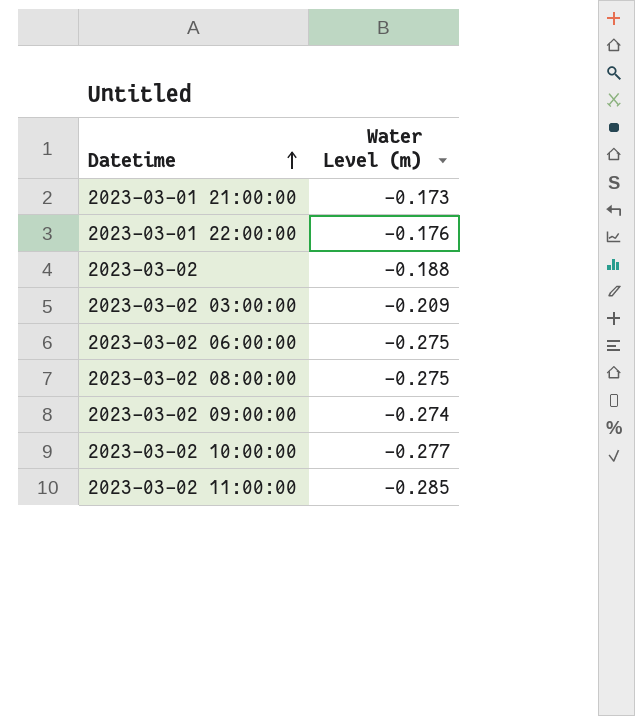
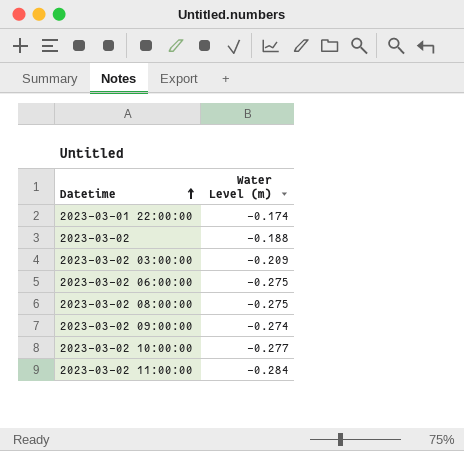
row 2023-03-01 21:00:00: -0.173 -> none
2023-03-01 22:00:00 | Water Level (m): -0.176 -> -0.174
2023-03-02 11:00:00 | Water Level (m): -0.285 -> -0.284

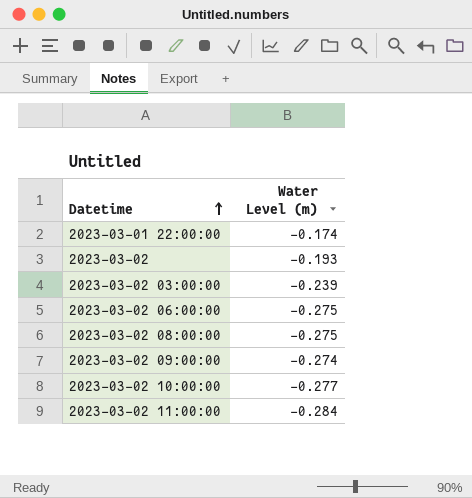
2023-03-02 | Water Level (m): -0.188 -> -0.193
2023-03-02 03:00:00 | Water Level (m): -0.209 -> -0.239

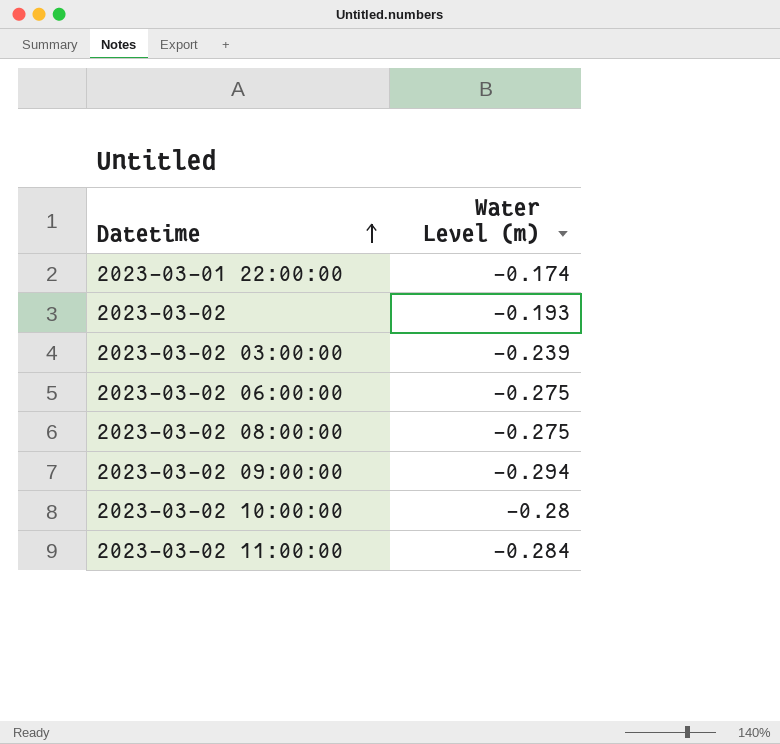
2023-03-02 09:00:00 | Water Level (m): -0.274 -> -0.294
2023-03-02 10:00:00 | Water Level (m): -0.277 -> -0.28

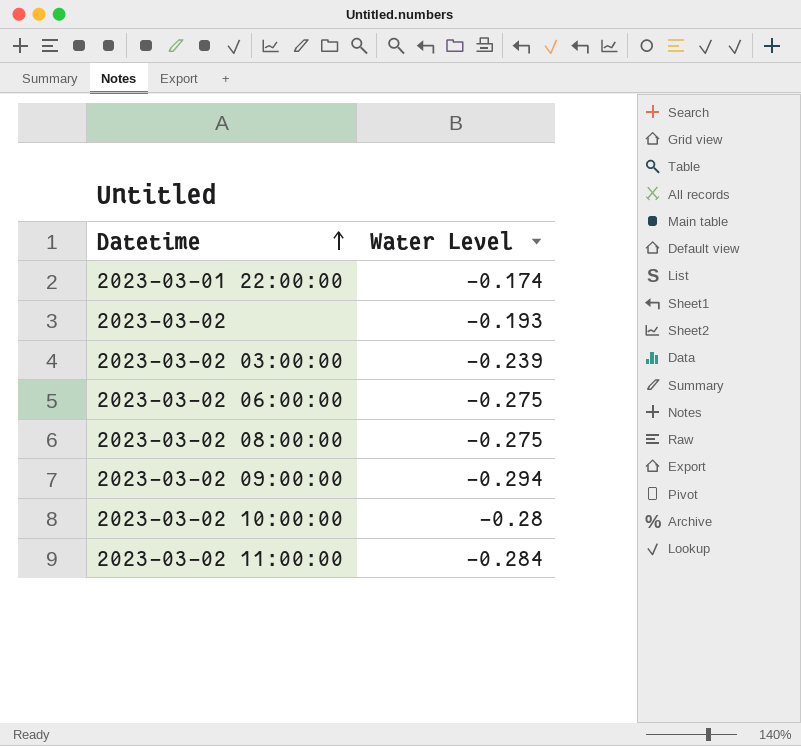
column name: Water Level (m) -> Water Level

